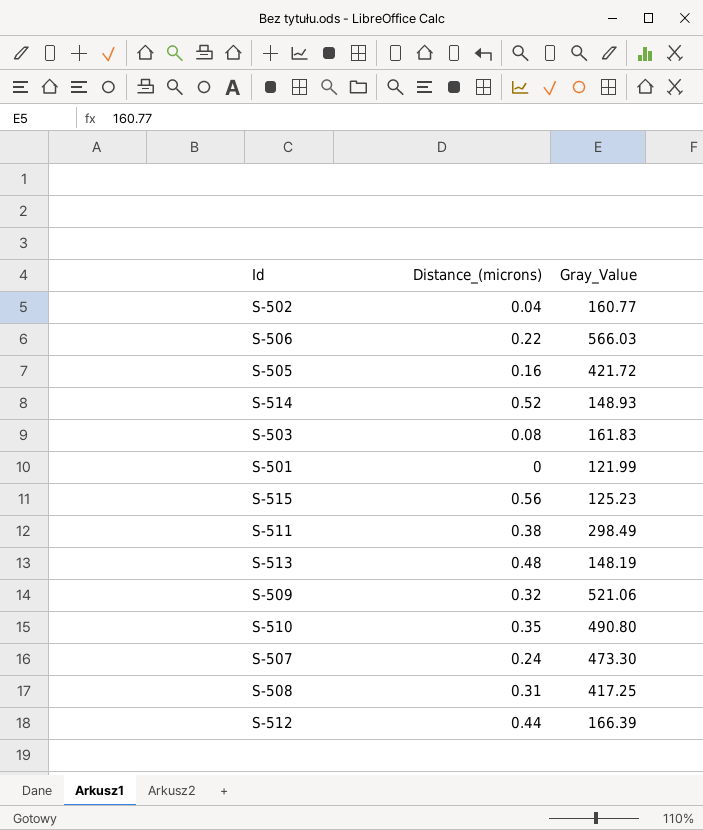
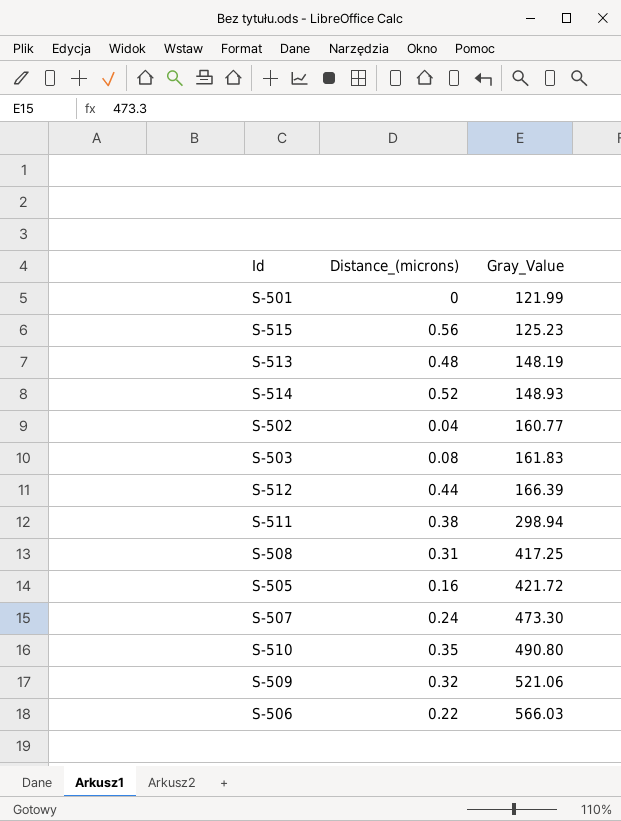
row order: none -> Gray_Value ascending
S-511 | Gray_Value: 298.49 -> 298.94

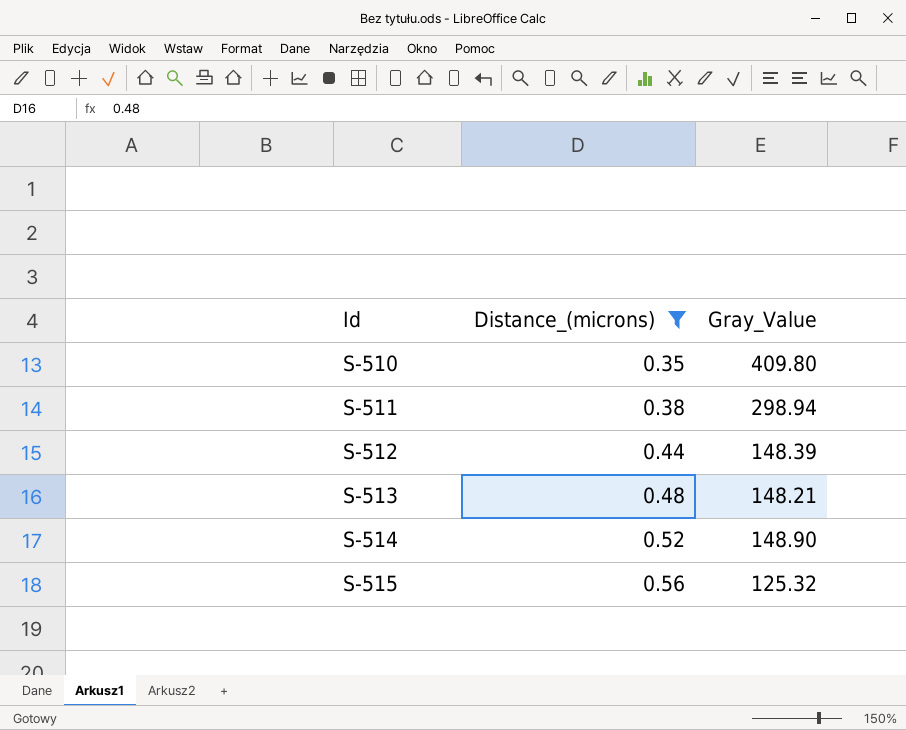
filter: none -> Distance_(microns) >= 0.35
row order: Gray_Value ascending -> Id ascending
S-510 | Gray_Value: 490.80 -> 409.80
S-512 | Gray_Value: 166.39 -> 148.39
S-513 | Gray_Value: 148.19 -> 148.21
S-514 | Gray_Value: 148.93 -> 148.90
S-515 | Gray_Value: 125.23 -> 125.32

